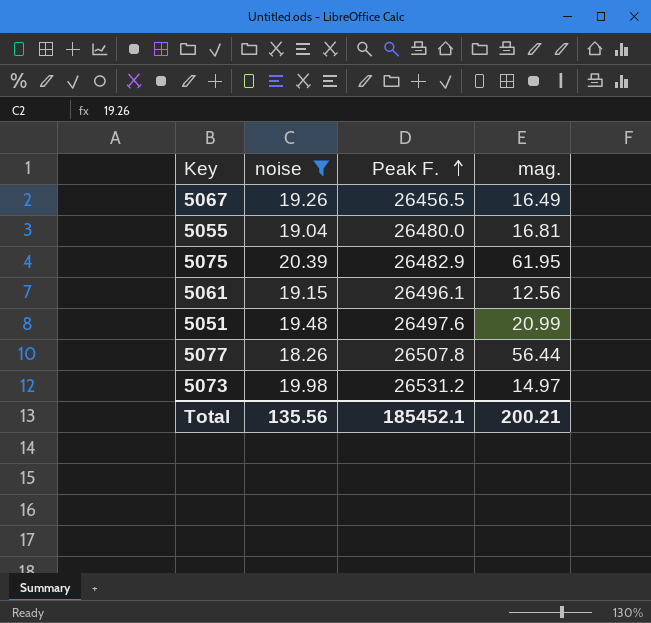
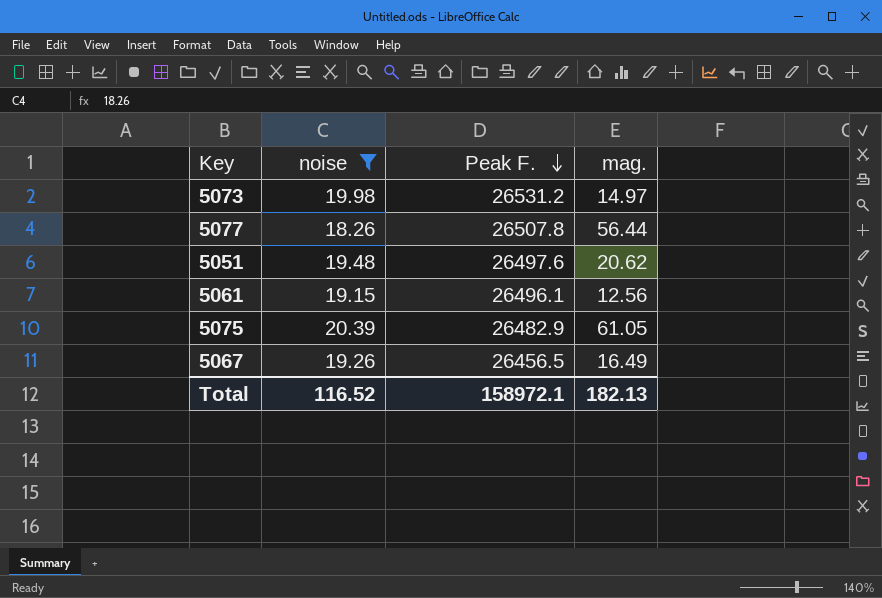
row order: Peak F. ascending -> Peak F. descending
row 5055: 19.04 | 26480.0 | 16.81 -> none
5051 | mag.: 20.99 -> 20.62
5075 | mag.: 61.95 -> 61.05
Total | noise: 135.56 -> 116.52
Total | Peak F.: 185452.1 -> 158972.1
Total | mag.: 200.21 -> 182.13

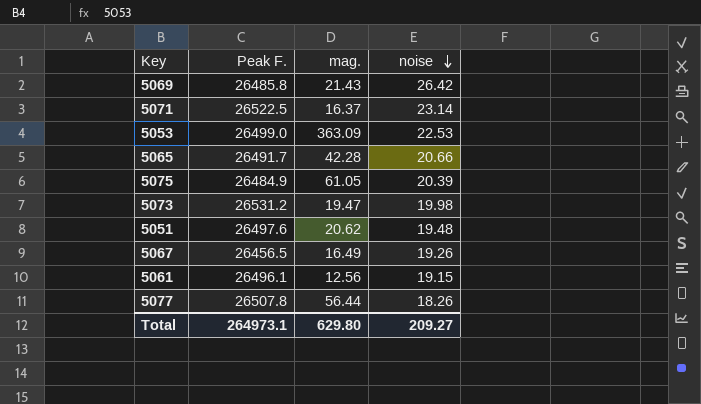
filter: noise <= 20.39 -> none
row order: Peak F. descending -> noise descending
column noise | position: 2 -> 4
5075 | Peak F.: 26482.9 -> 26484.9
5073 | mag.: 14.97 -> 19.47
Total | Peak F.: 158972.1 -> 264973.1
Total | mag.: 182.13 -> 629.80
Total | noise: 116.52 -> 209.27

